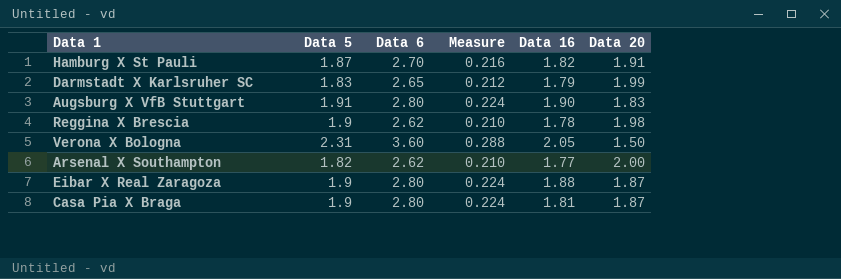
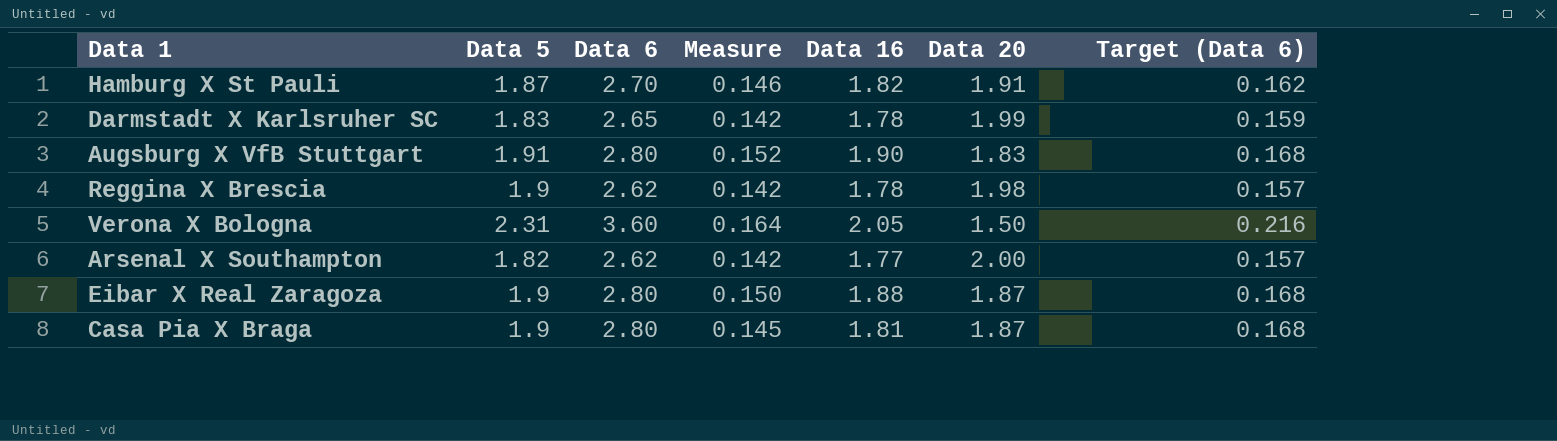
column Measure | formula: [Data 6] * 0.08 -> [Data 16] * 0.08
column Target (Data 6) | formula: none -> [Data 6] * 0.06
Darmstadt X Karlsruher SC | Data 16: 1.79 -> 1.78

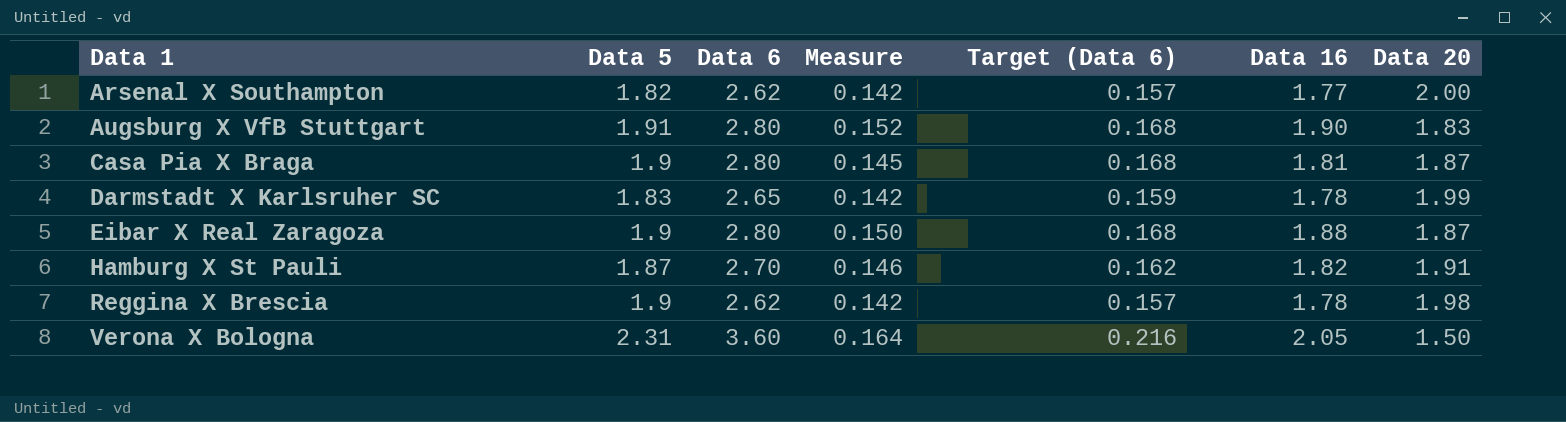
row order: none -> Data 1 ascending
column Target (Data 6) | position: 7 -> 5

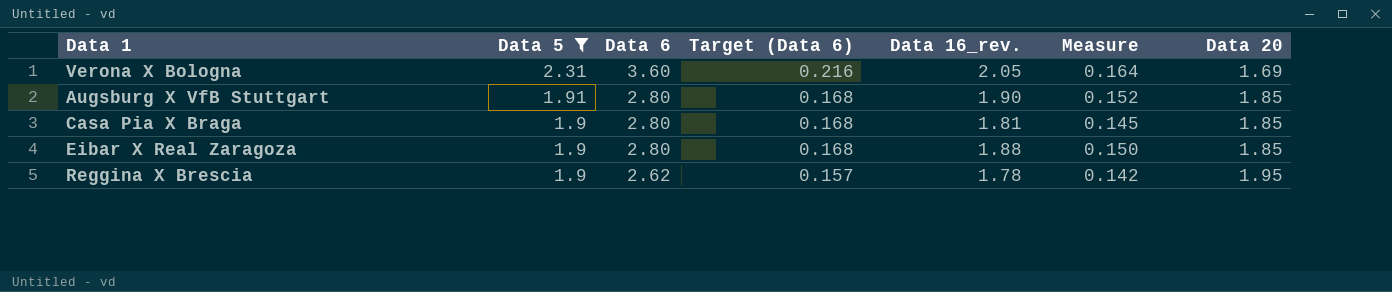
filter: none -> Data 5 >= 1.9
row order: Data 1 ascending -> Data 5 descending
column name: Data 16 -> Data 16_rev.
column Measure | position: 4 -> 6
Verona X Bologna | Data 20: 1.50 -> 1.69
Augsburg X VfB Stuttgart | Data 20: 1.83 -> 1.85
Casa Pia X Braga | Data 20: 1.87 -> 1.85
Eibar X Real Zaragoza | Data 20: 1.87 -> 1.85
Reggina X Brescia | Data 20: 1.98 -> 1.95

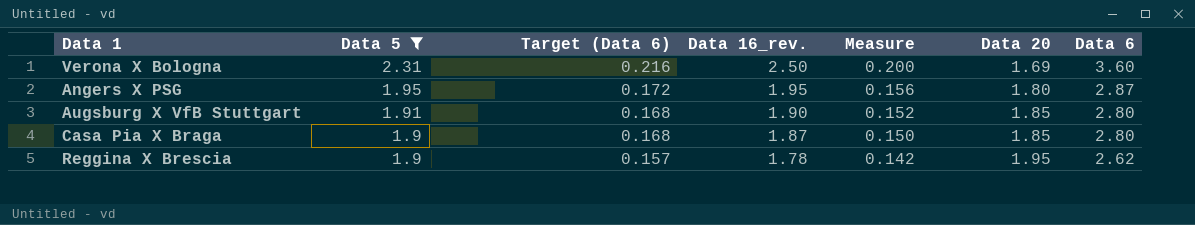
column Data 6 | position: 3 -> 7
row Eibar X Real Zaragoza: 1.9 | 2.80 | 0.168 | 1.88 | 0.150 | 1.85 -> none
Verona X Bologna | Data 16_rev.: 2.05 -> 2.50
Verona X Bologna | Measure: 0.164 -> 0.200
row Angers X PSG: none -> 1.95 | 0.172 | 1.95 | 0.156 | 1.80 | 2.87
Casa Pia X Braga | Data 16_rev.: 1.81 -> 1.87
Casa Pia X Braga | Measure: 0.145 -> 0.150

